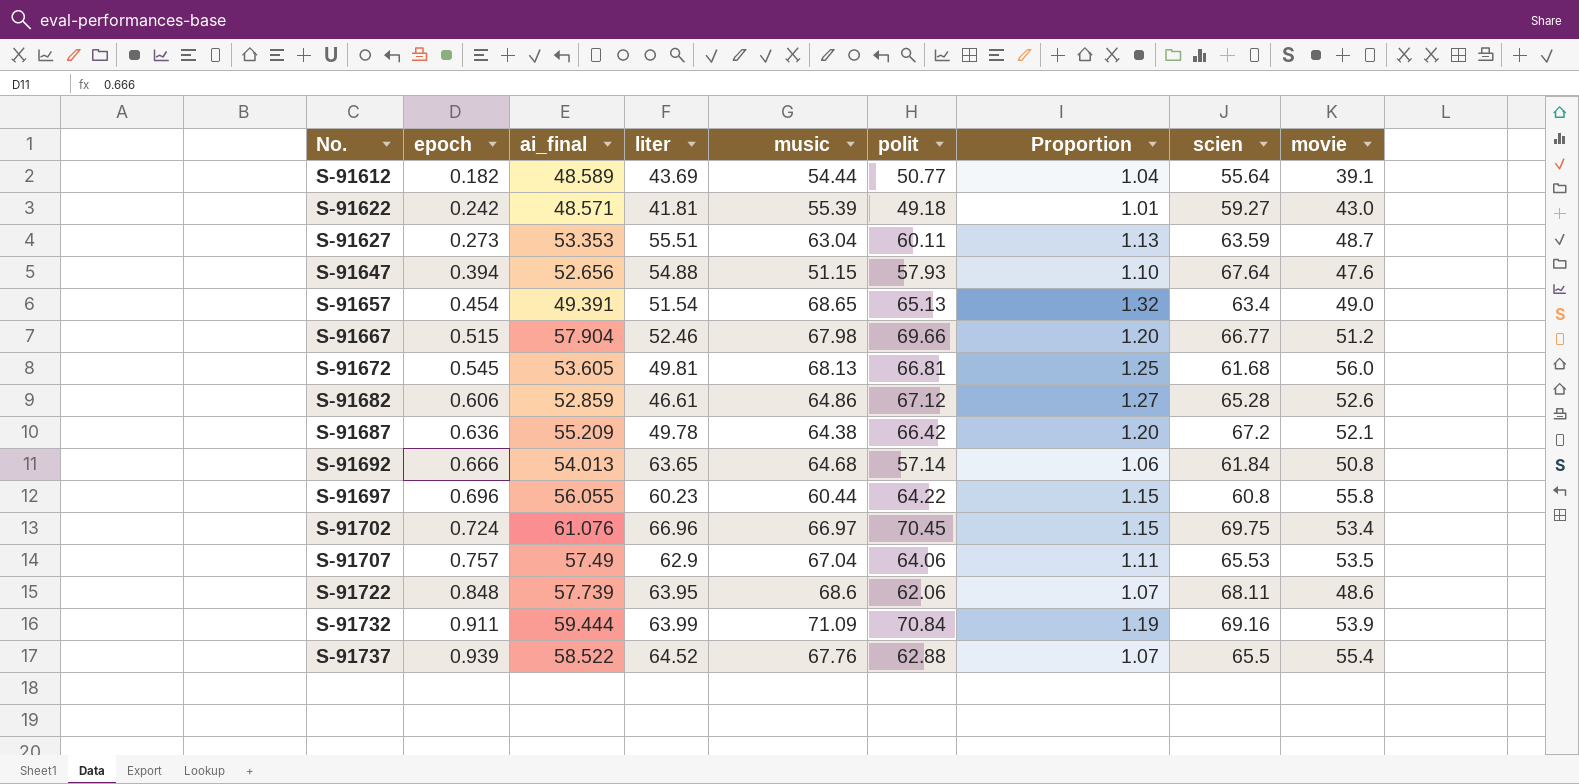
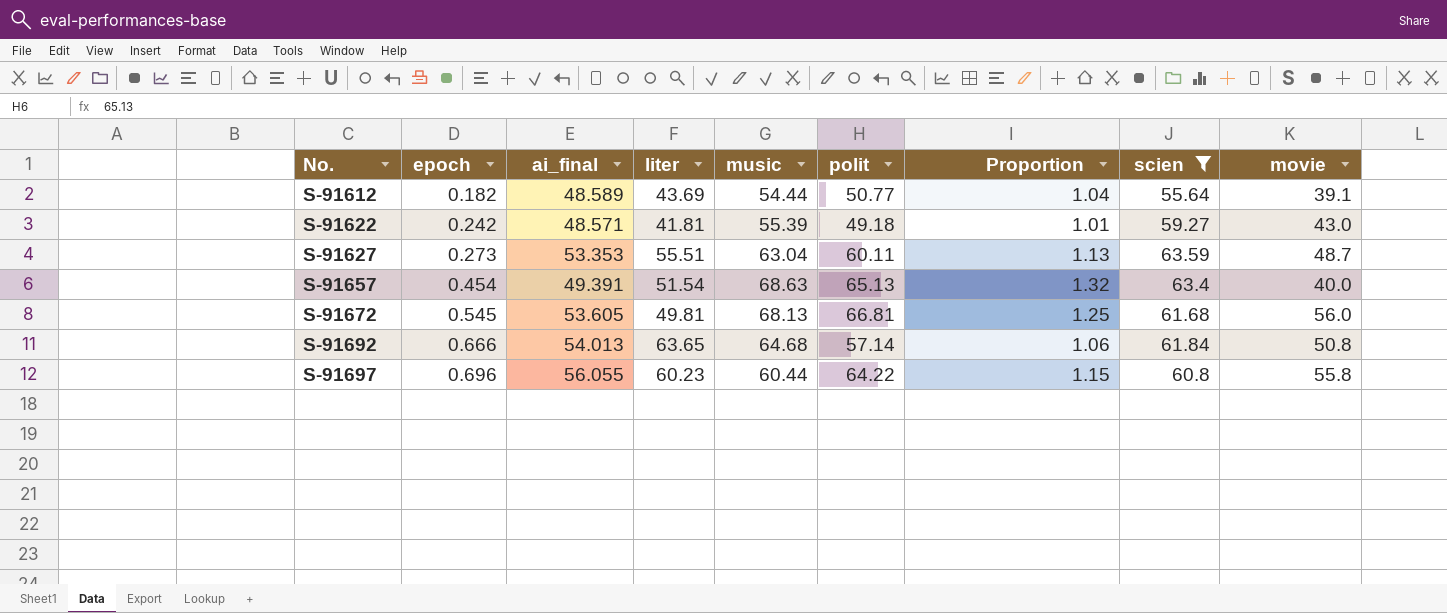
filter: none -> scien <= 63.59
S-91657 | music: 68.65 -> 68.63
S-91657 | movie: 49.0 -> 40.0

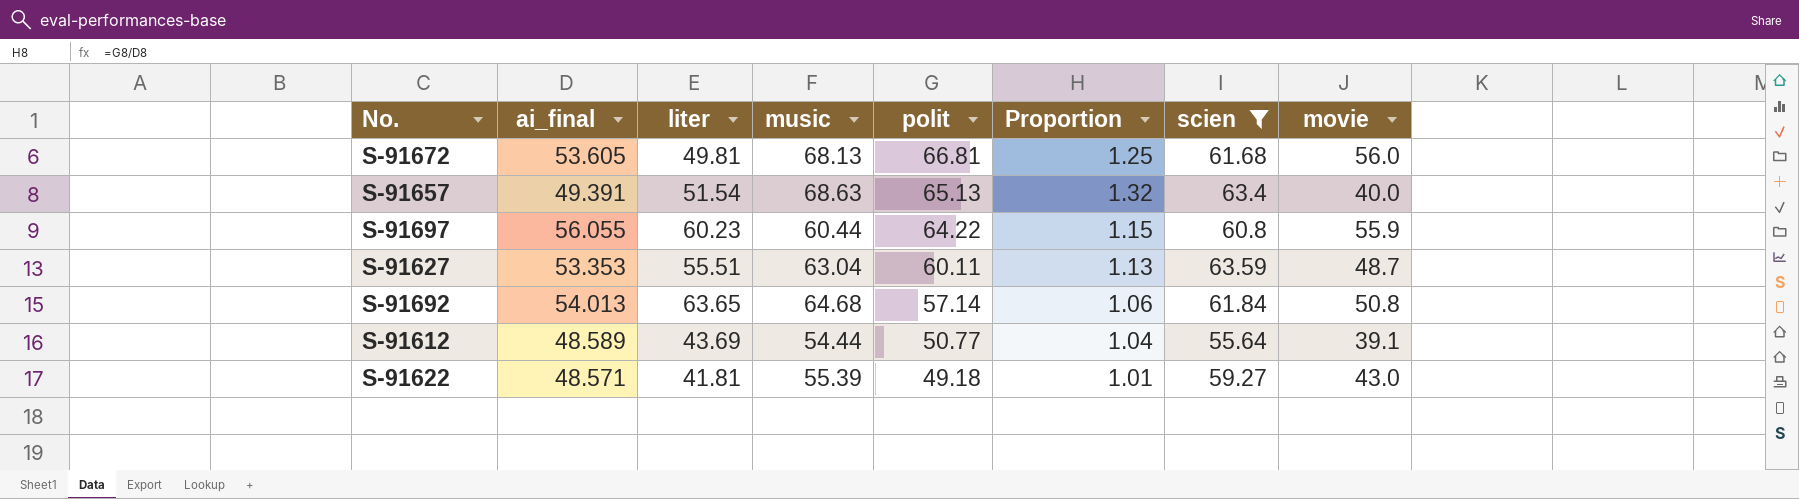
row order: No. ascending -> polit descending
column epoch | position: 2 -> none
S-91697 | movie: 55.8 -> 55.9

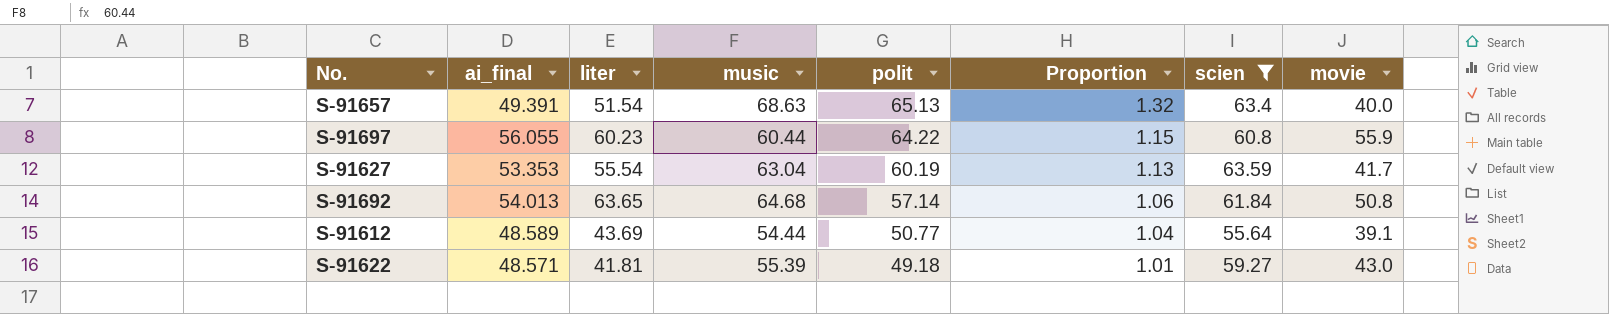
row S-91672: 53.605 | 49.81 | 68.13 | 66.81 | 1.25 | 61.68 | 56.0 -> none
S-91627 | liter: 55.51 -> 55.54
S-91627 | polit: 60.11 -> 60.19
S-91627 | movie: 48.7 -> 41.7

